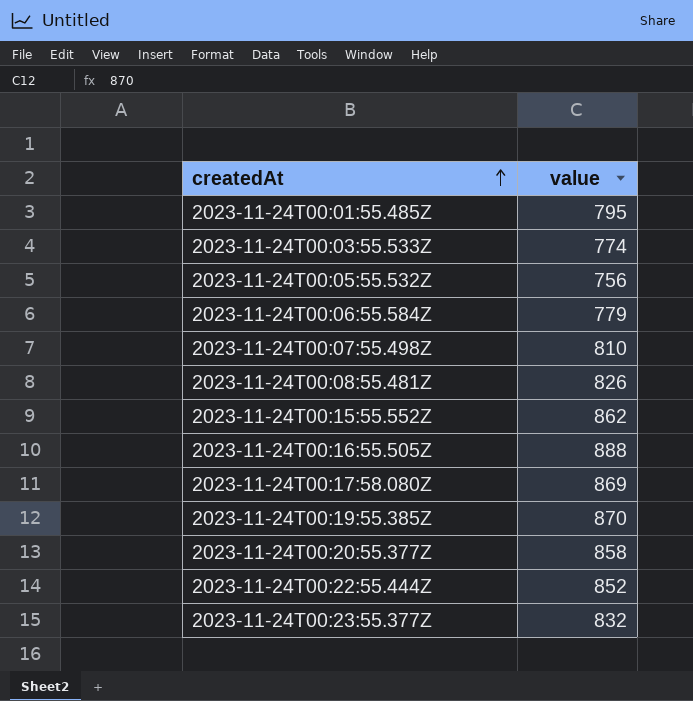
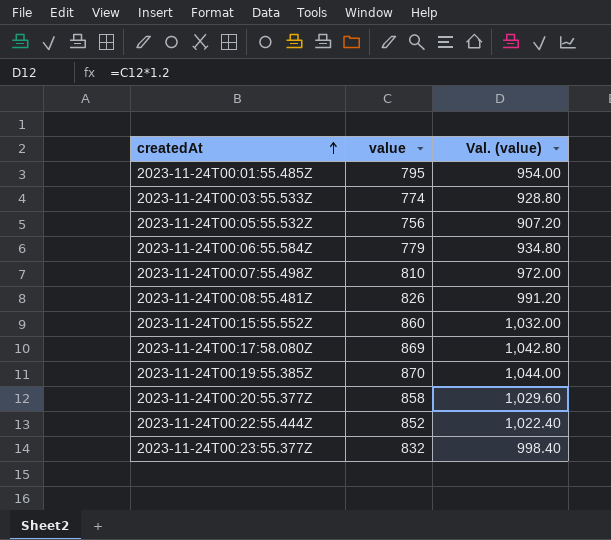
column Val. (value) | formula: none -> [value] * 1.2
row 2023-11-24T00:16:55.505Z: 888 -> none
2023-11-24T00:15:55.552Z | value: 862 -> 860

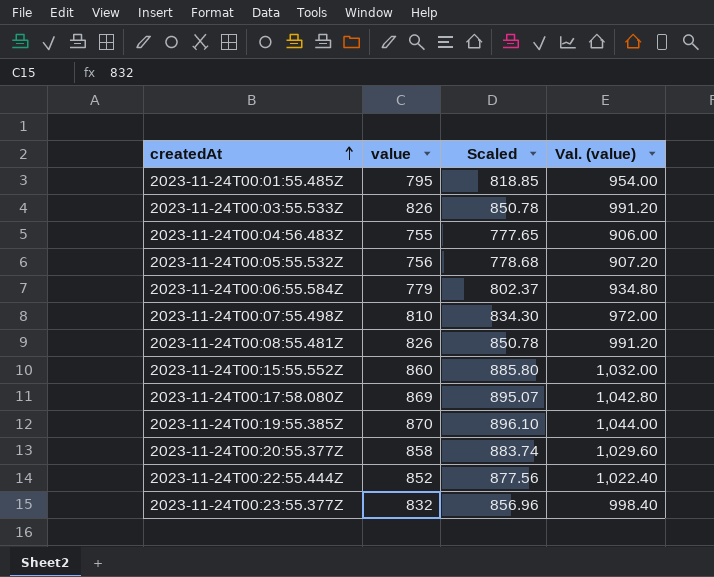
column Scaled | formula: none -> [value] * 1.03
2023-11-24T00:03:55.533Z | value: 774 -> 826
2023-11-24T00:03:55.533Z | Val. (value): 928.80 -> 991.20
row 2023-11-24T00:04:56.483Z: none -> 755 | 777.65 | 906.00

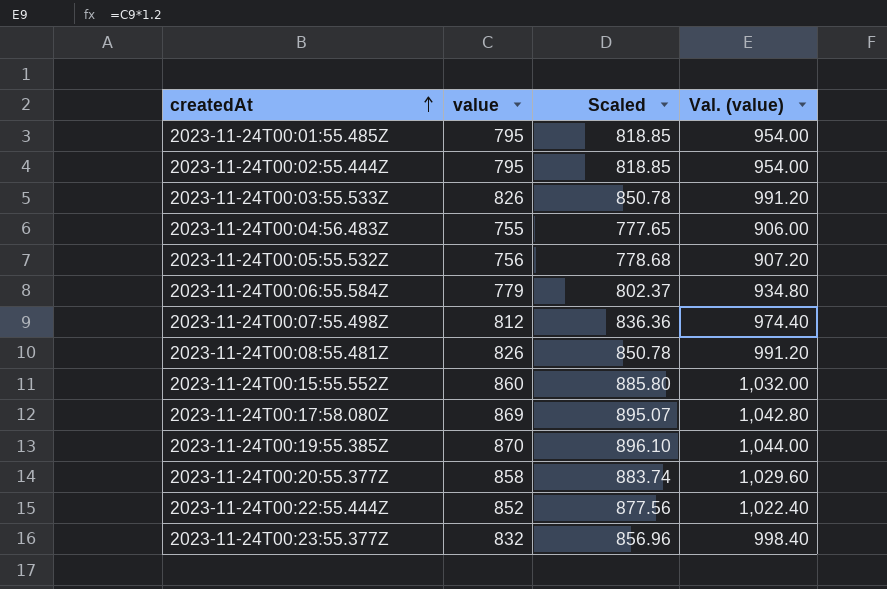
row 2023-11-24T00:02:55.444Z: none -> 795 | 818.85 | 954.00
2023-11-24T00:07:55.498Z | value: 810 -> 812
2023-11-24T00:07:55.498Z | Scaled: 834.30 -> 836.36
2023-11-24T00:07:55.498Z | Val. (value): 972.00 -> 974.40

